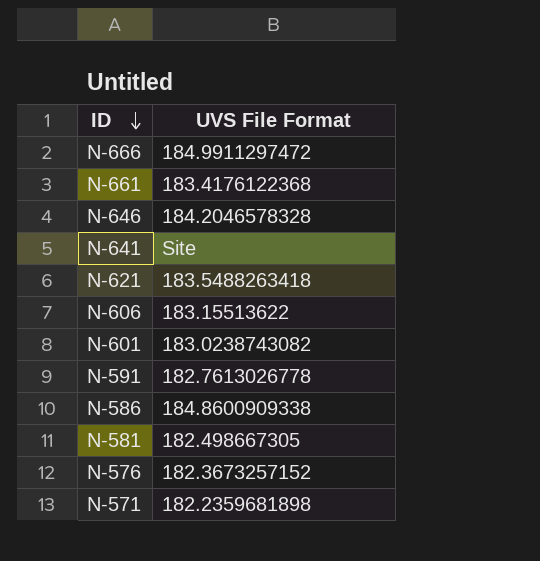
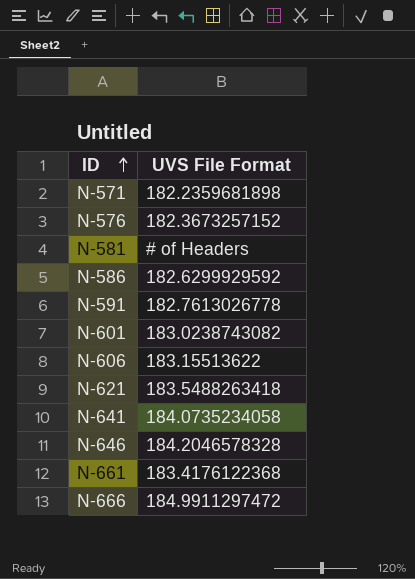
row order: ID descending -> ID ascending
N-581 | UVS File Format: 182.498667305 -> # of Headers
N-586 | UVS File Format: 184.8600909338 -> 182.6299929592
N-641 | UVS File Format: Site -> 184.0735234058

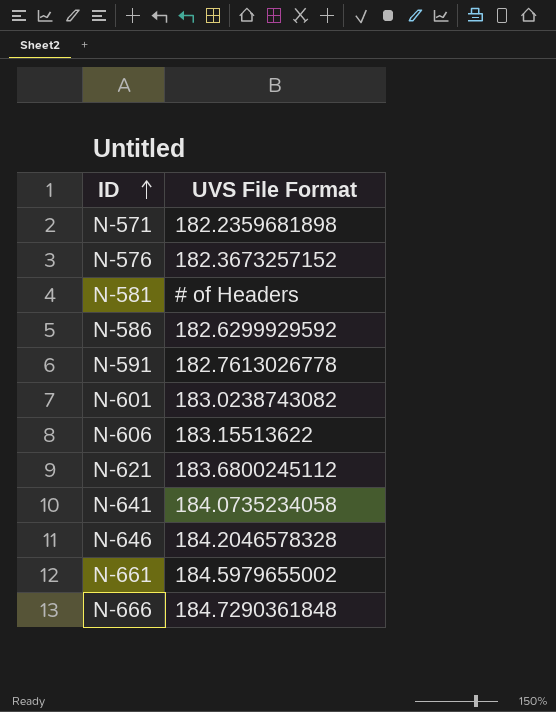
N-621 | UVS File Format: 183.5488263418 -> 183.6800245112
N-661 | UVS File Format: 183.4176122368 -> 184.5979655002
N-666 | UVS File Format: 184.9911297472 -> 184.7290361848

